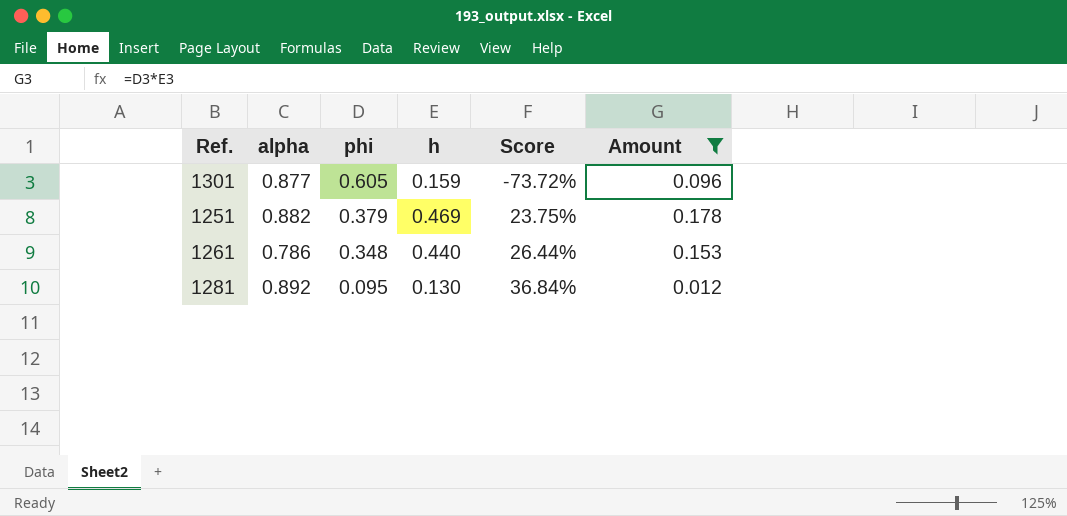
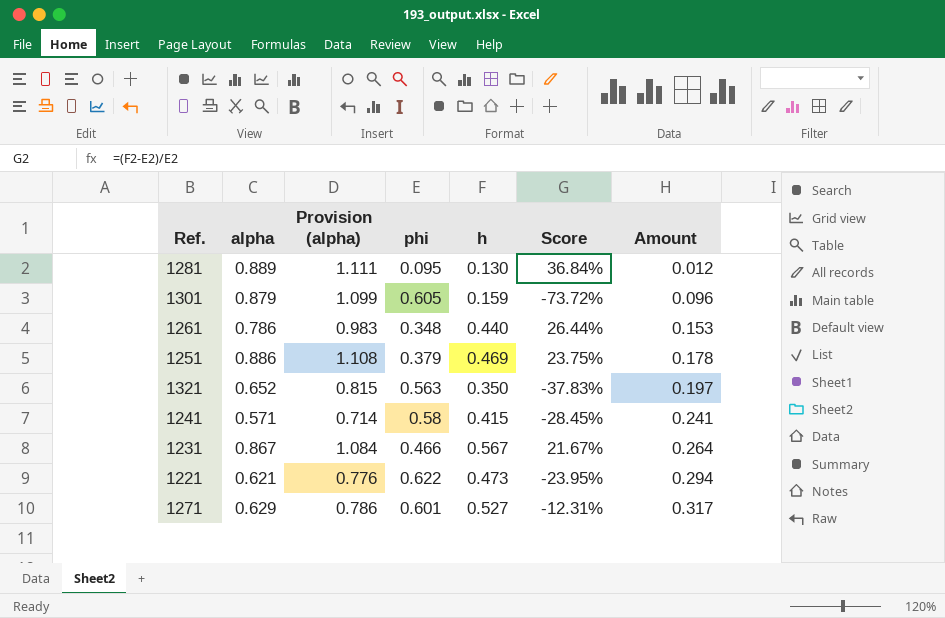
filter: Amount <= 0.178 -> none
row order: phi descending -> Amount ascending
column Provision (alpha) | formula: none -> [alpha] * 1.25
1281 | alpha: 0.892 -> 0.889
1301 | alpha: 0.877 -> 0.879
1251 | alpha: 0.882 -> 0.886

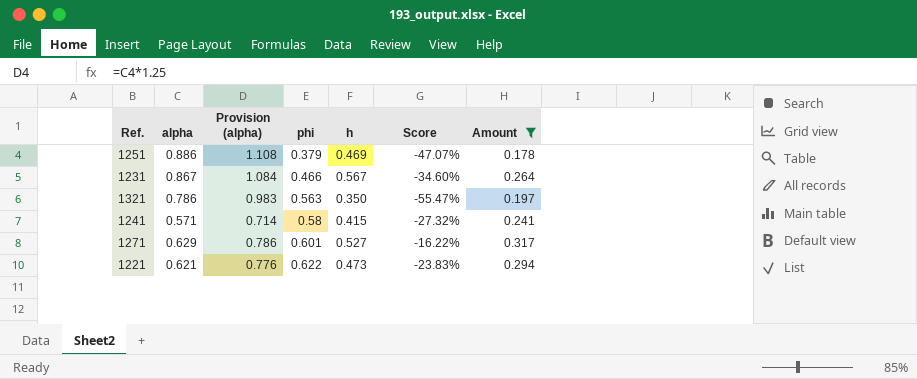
filter: none -> Amount >= 0.178
row order: Amount ascending -> phi ascending
column Score | formula: ([h] - [phi]) / [phi] -> ([h] - [alpha]) / [alpha]
1321 | alpha: 0.652 -> 0.786
1321 | Provision (alpha): 0.815 -> 0.983

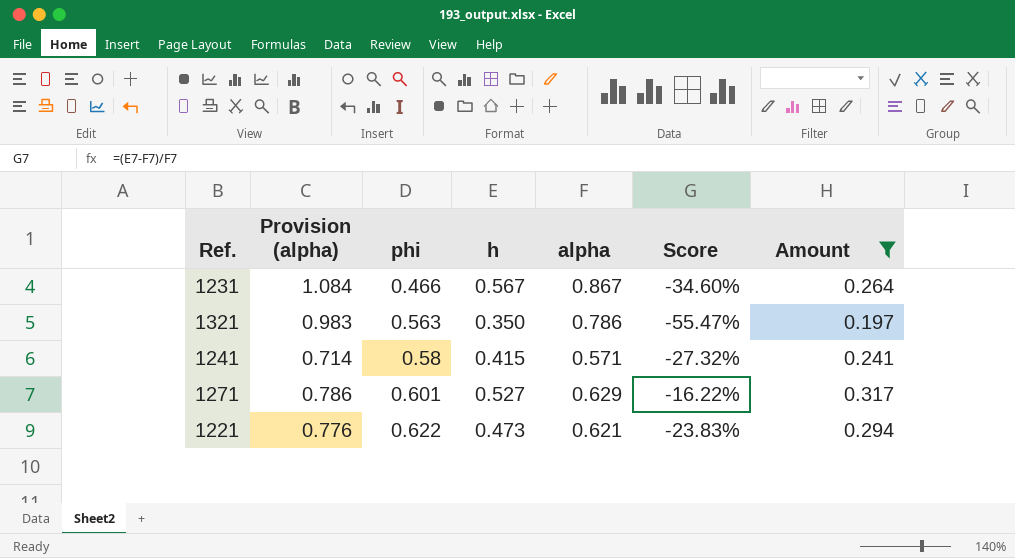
column alpha | position: 2 -> 5
row 1251: 0.886 | 1.108 | 0.379 | 0.469 | -47.07% | 0.178 -> none

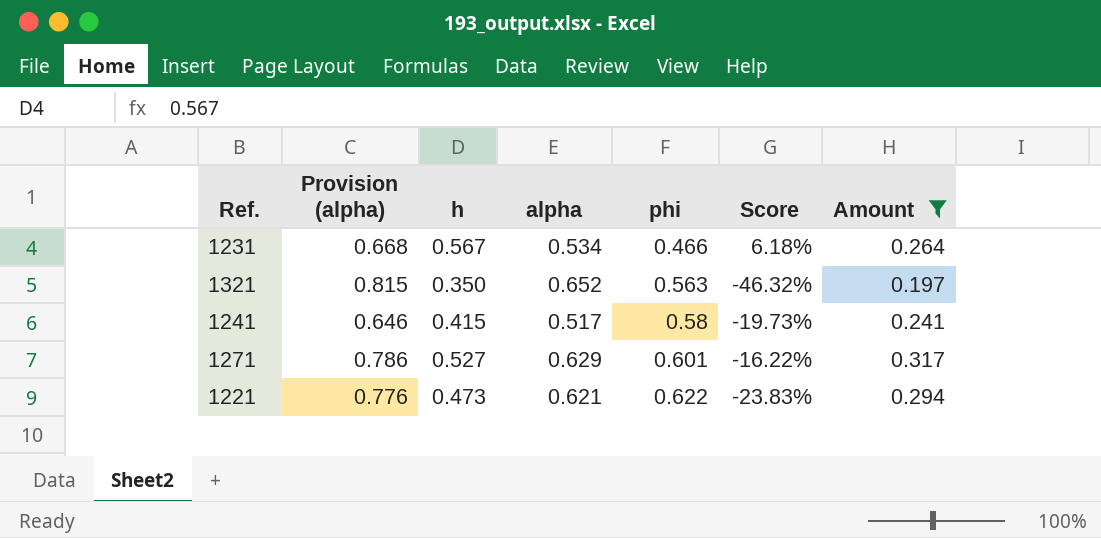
column phi | position: 3 -> 5
1231 | Provision (alpha): 1.084 -> 0.668
1231 | alpha: 0.867 -> 0.534
1231 | Score: -34.60% -> 6.18%
1321 | Provision (alpha): 0.983 -> 0.815
1321 | alpha: 0.786 -> 0.652
1321 | Score: -55.47% -> -46.32%
1241 | Provision (alpha): 0.714 -> 0.646
1241 | alpha: 0.571 -> 0.517
1241 | Score: -27.32% -> -19.73%

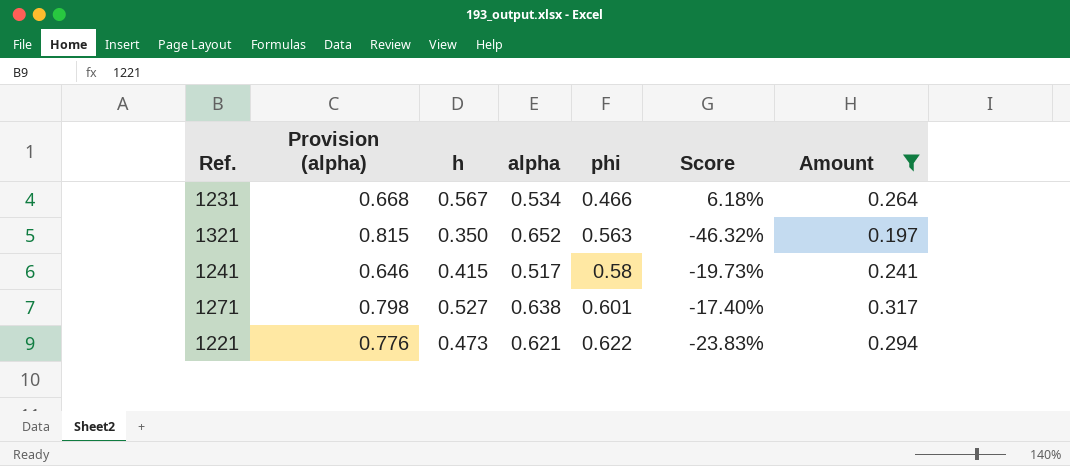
1271 | Provision (alpha): 0.786 -> 0.798
1271 | alpha: 0.629 -> 0.638
1271 | Score: -16.22% -> -17.40%

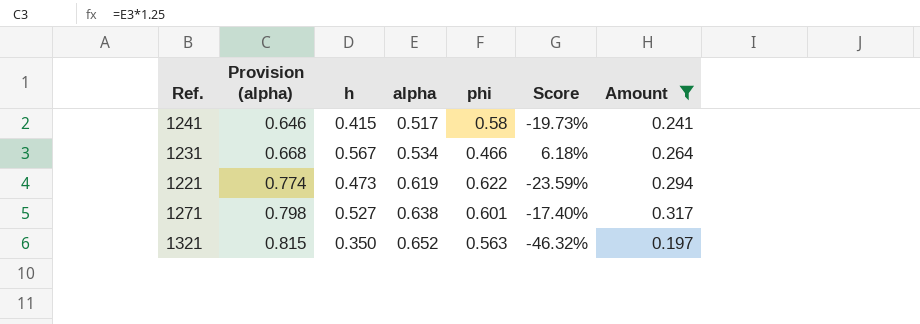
row order: phi ascending -> Provision (alpha) ascending
1221 | Provision (alpha): 0.776 -> 0.774
1221 | alpha: 0.621 -> 0.619
1221 | Score: -23.83% -> -23.59%

